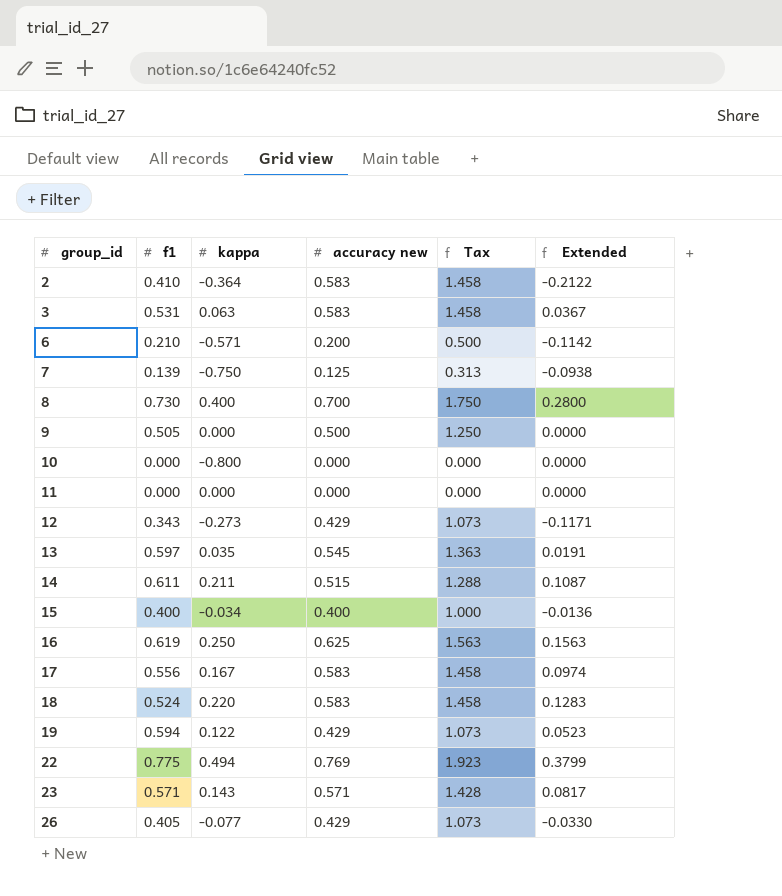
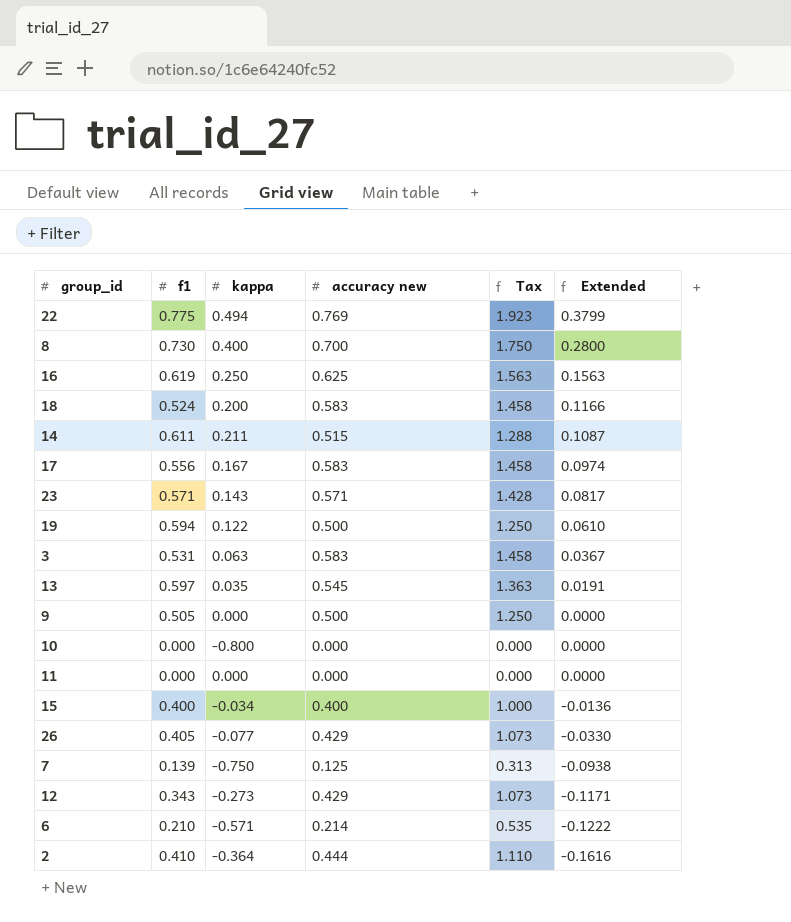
row order: group_id ascending -> Extended descending
18 | kappa: 0.220 -> 0.200
18 | Extended: 0.1283 -> 0.1166
19 | accuracy new: 0.429 -> 0.500
19 | Tax: 1.073 -> 1.250
19 | Extended: 0.0523 -> 0.0610
6 | accuracy new: 0.200 -> 0.214
6 | Tax: 0.500 -> 0.535
6 | Extended: -0.1142 -> -0.1222
2 | accuracy new: 0.583 -> 0.444
2 | Tax: 1.458 -> 1.110
2 | Extended: -0.2122 -> -0.1616

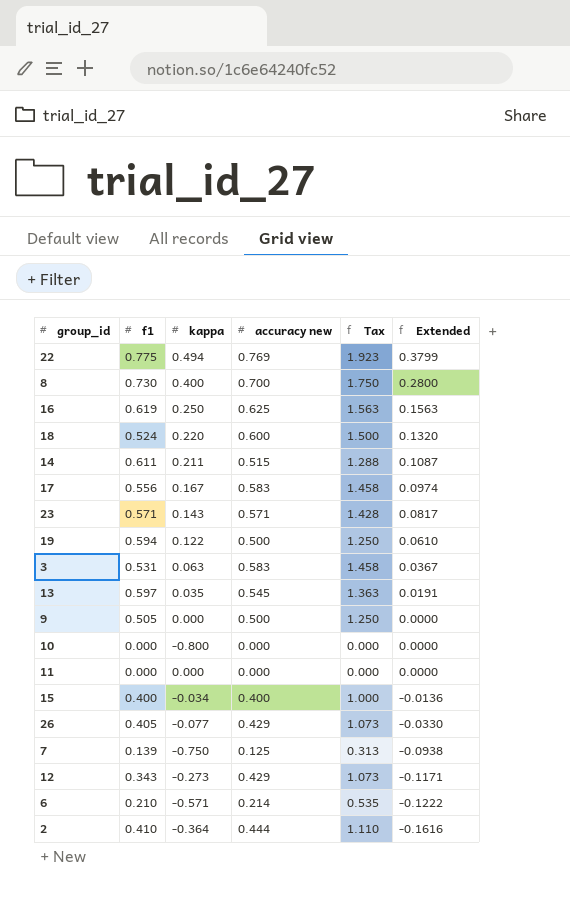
18 | kappa: 0.200 -> 0.220
18 | accuracy new: 0.583 -> 0.600
18 | Tax: 1.458 -> 1.500
18 | Extended: 0.1166 -> 0.1320

